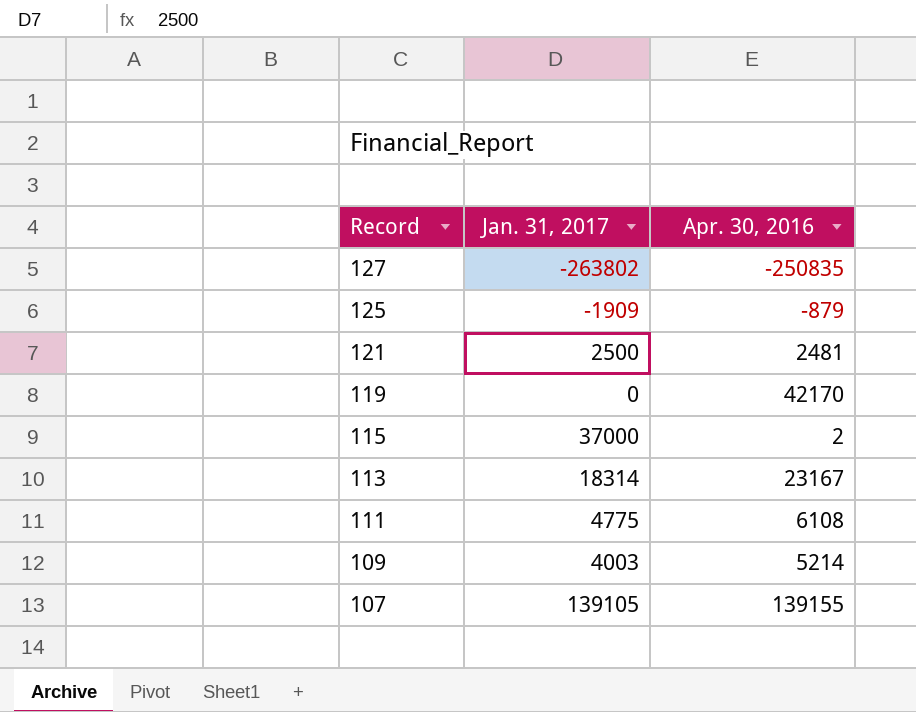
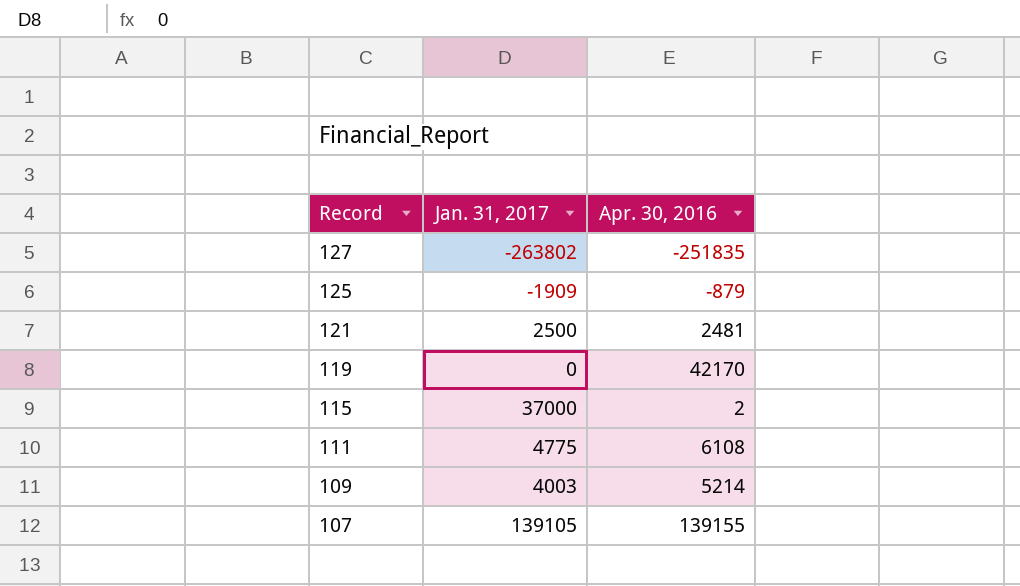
row 113: 18314 | 23167 -> none
127 | Apr. 30, 2016: -250835 -> -251835

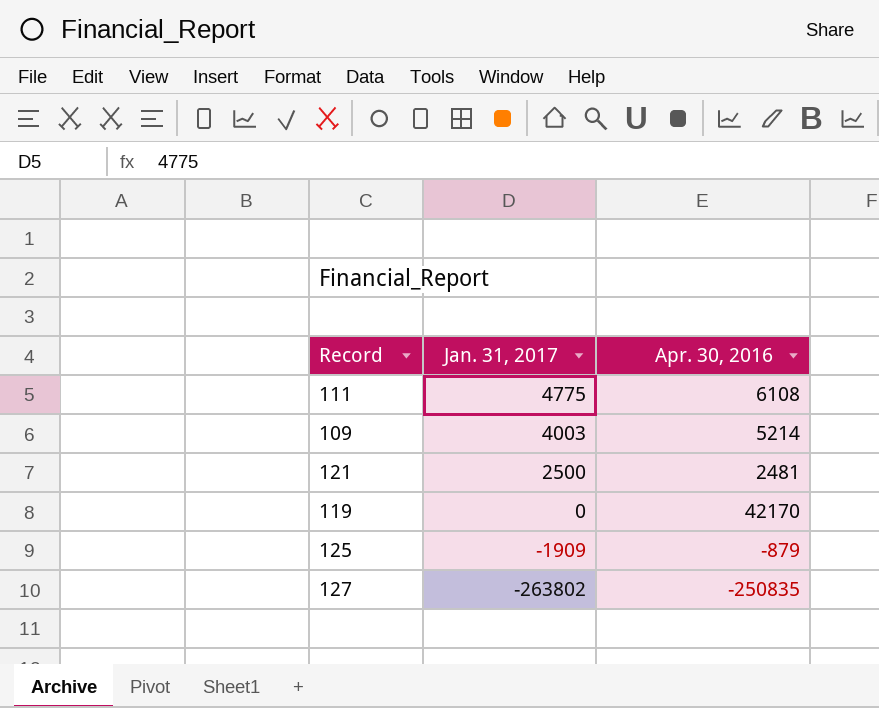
row order: Record descending -> Jan. 31, 2017 descending
row 115: 37000 | 2 -> none
row 107: 139105 | 139155 -> none
127 | Apr. 30, 2016: -251835 -> -250835

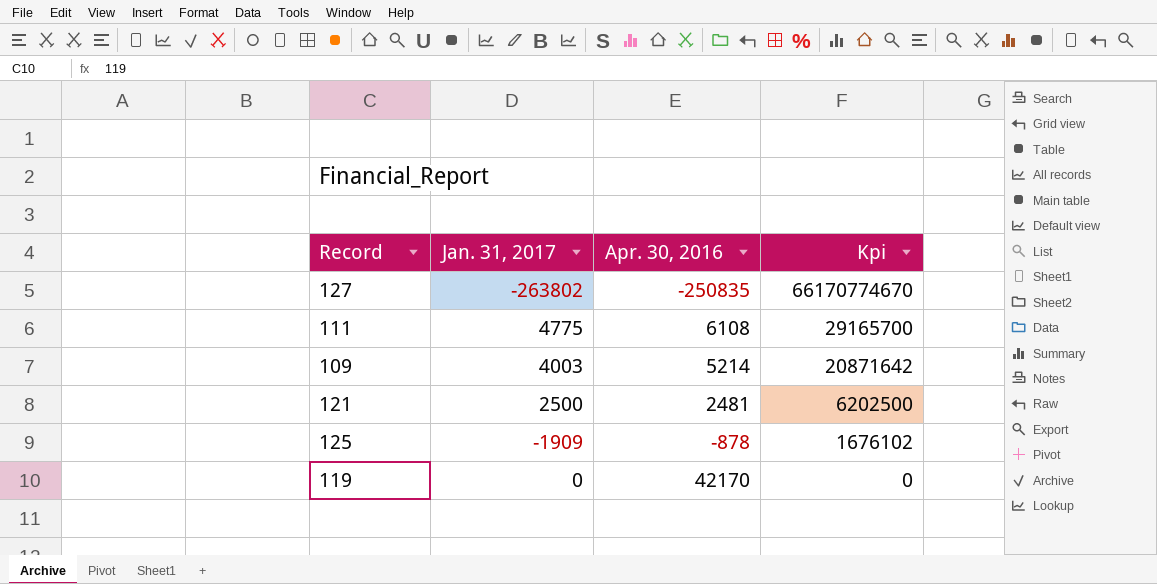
row order: Jan. 31, 2017 descending -> Kpi descending
column Kpi | formula: none -> [Jan. 31, 2017] * [Apr. 30, 2016]
125 | Apr. 30, 2016: -879 -> -878

